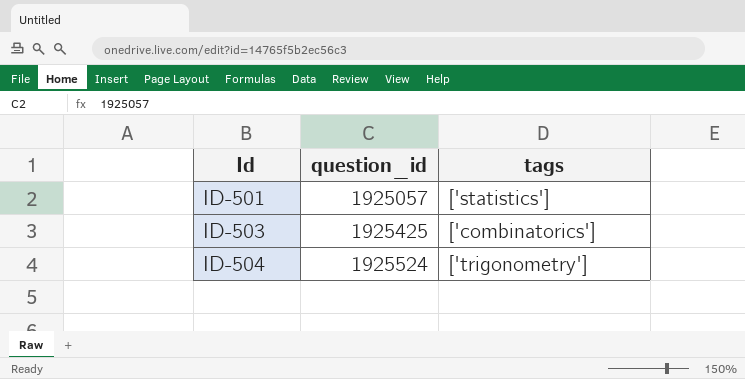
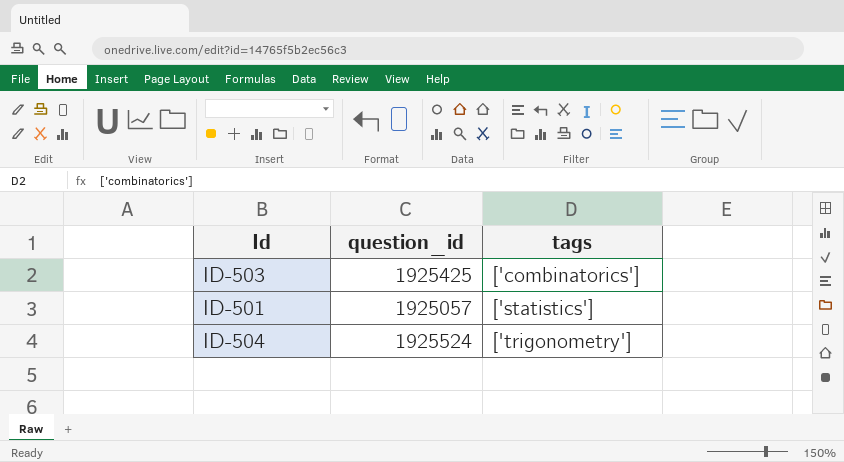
row order: Id ascending -> tags ascending

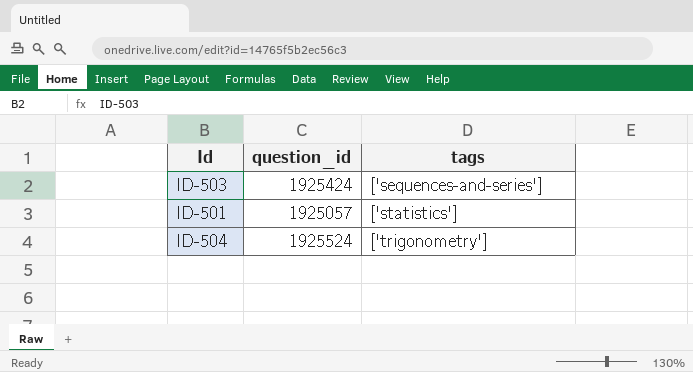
ID-503 | question_id: 1925425 -> 1925424
ID-503 | tags: ['combinatorics'] -> ['sequences-and-series']

